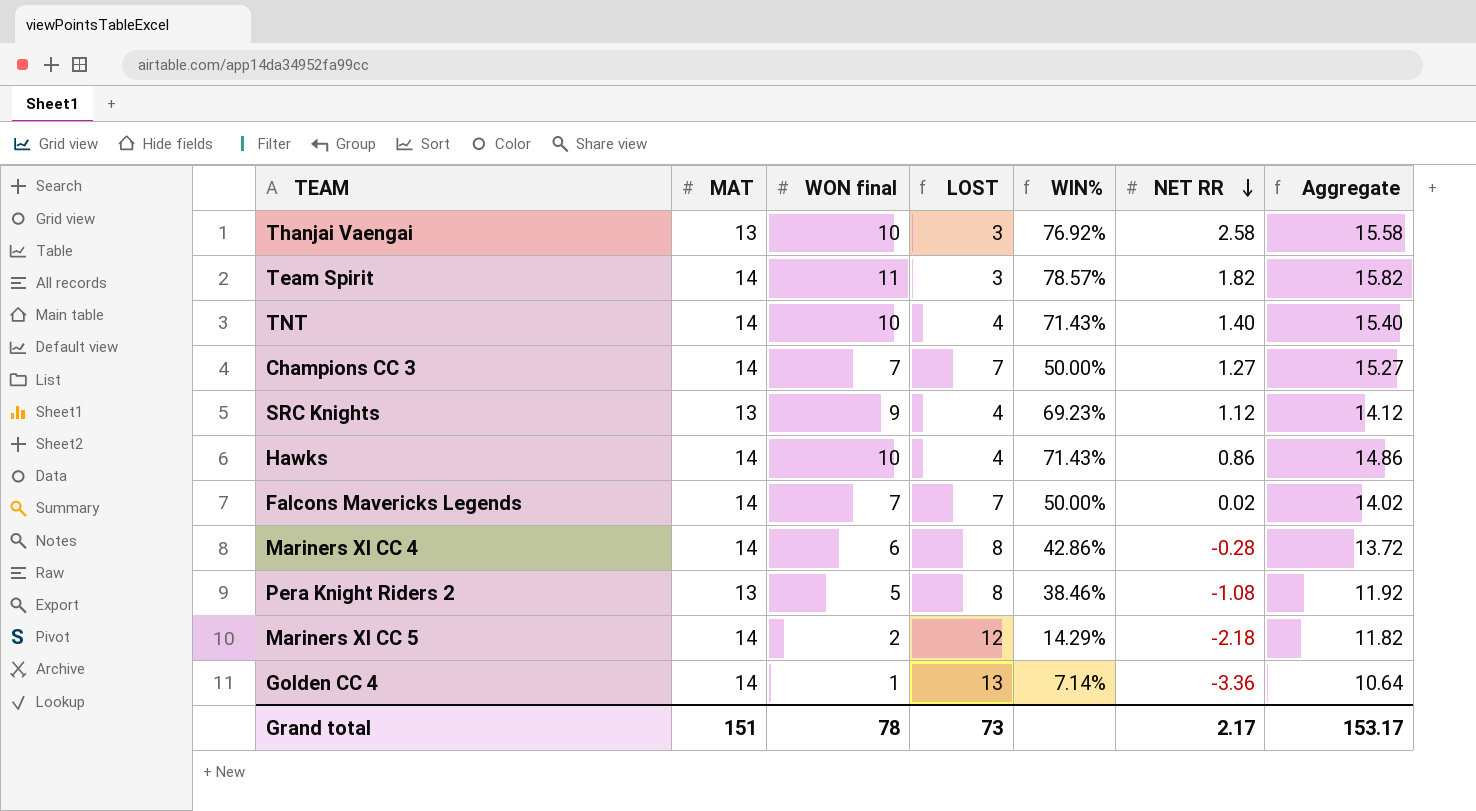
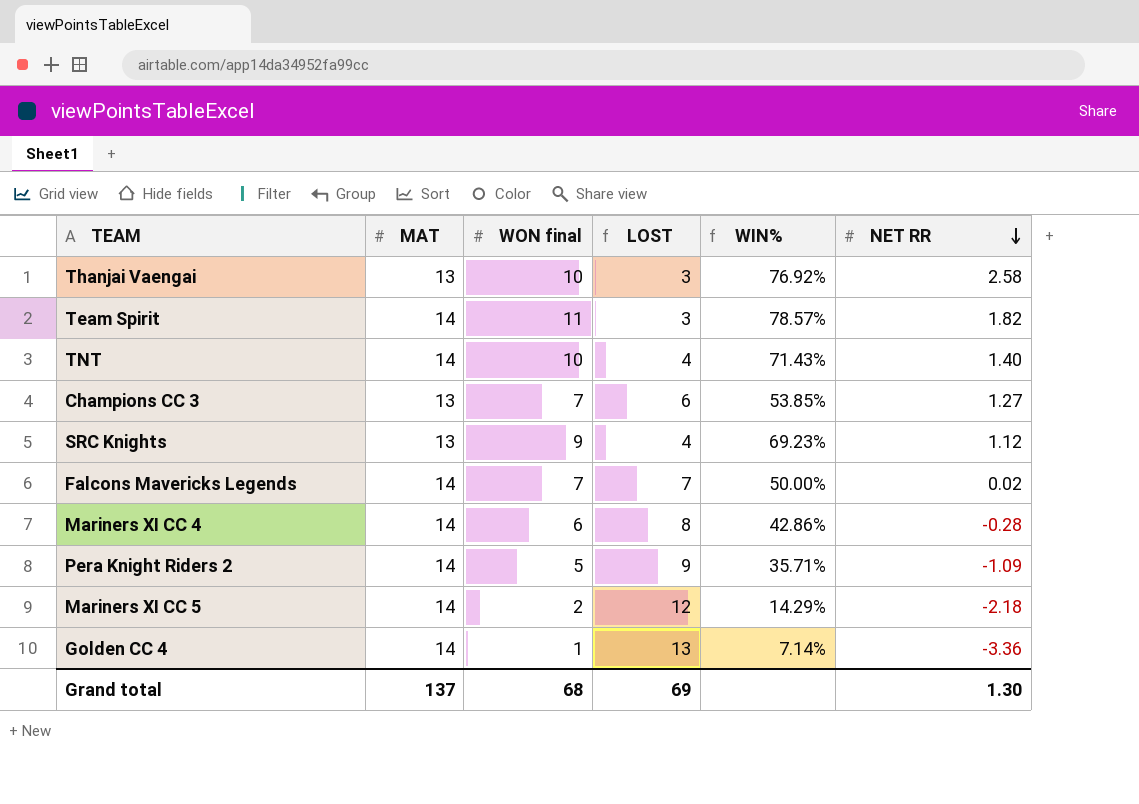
column Aggregate | formula: [MAT] + [NET RR] -> none
row Hawks: 14 | 10 | 4 | 71.43% | 0.86 | 14.86 -> none
Champions CC 3 | MAT: 14 -> 13
Champions CC 3 | LOST: 7 -> 6
Champions CC 3 | WIN%: 50.00% -> 53.85%
Pera Knight Riders 2 | MAT: 13 -> 14
Pera Knight Riders 2 | LOST: 8 -> 9
Pera Knight Riders 2 | WIN%: 38.46% -> 35.71%
Pera Knight Riders 2 | NET RR: -1.08 -> -1.09
Grand total | MAT: 151 -> 137
Grand total | WON final: 78 -> 68
Grand total | LOST: 73 -> 69
Grand total | NET RR: 2.17 -> 1.30

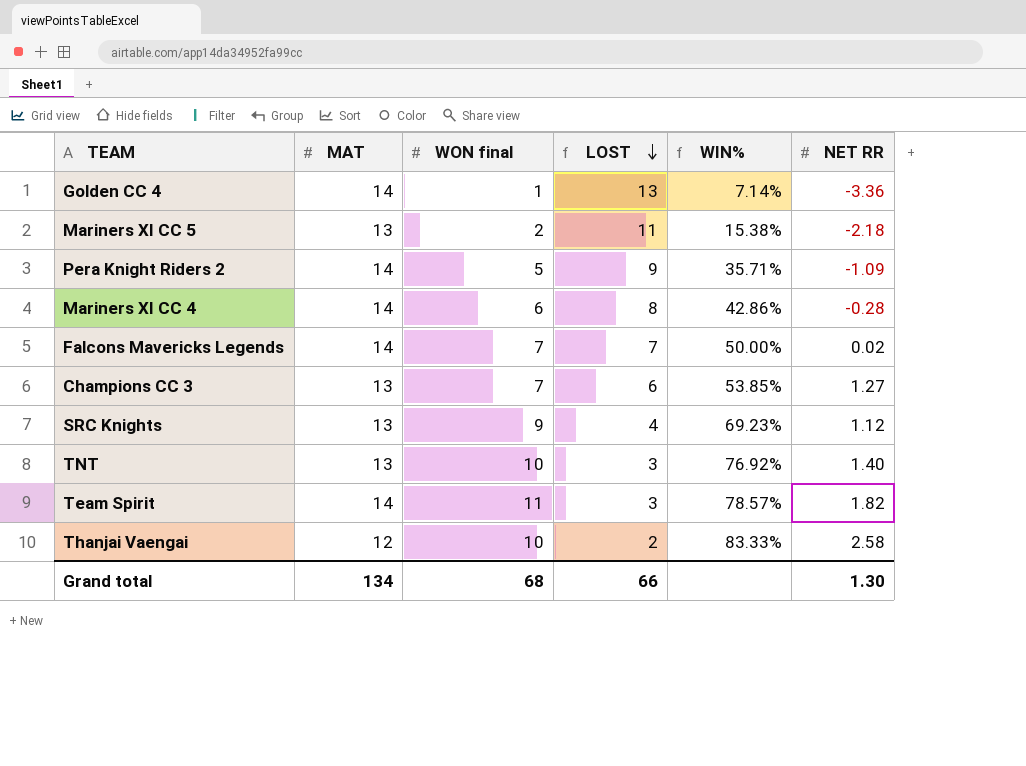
row order: NET RR descending -> LOST descending
Mariners XI CC 5 | MAT: 14 -> 13
Mariners XI CC 5 | LOST: 12 -> 11
Mariners XI CC 5 | WIN%: 14.29% -> 15.38%
TNT | MAT: 14 -> 13
TNT | LOST: 4 -> 3
TNT | WIN%: 71.43% -> 76.92%
Thanjai Vaengai | MAT: 13 -> 12
Thanjai Vaengai | LOST: 3 -> 2
Thanjai Vaengai | WIN%: 76.92% -> 83.33%
Grand total | MAT: 137 -> 134
Grand total | LOST: 69 -> 66

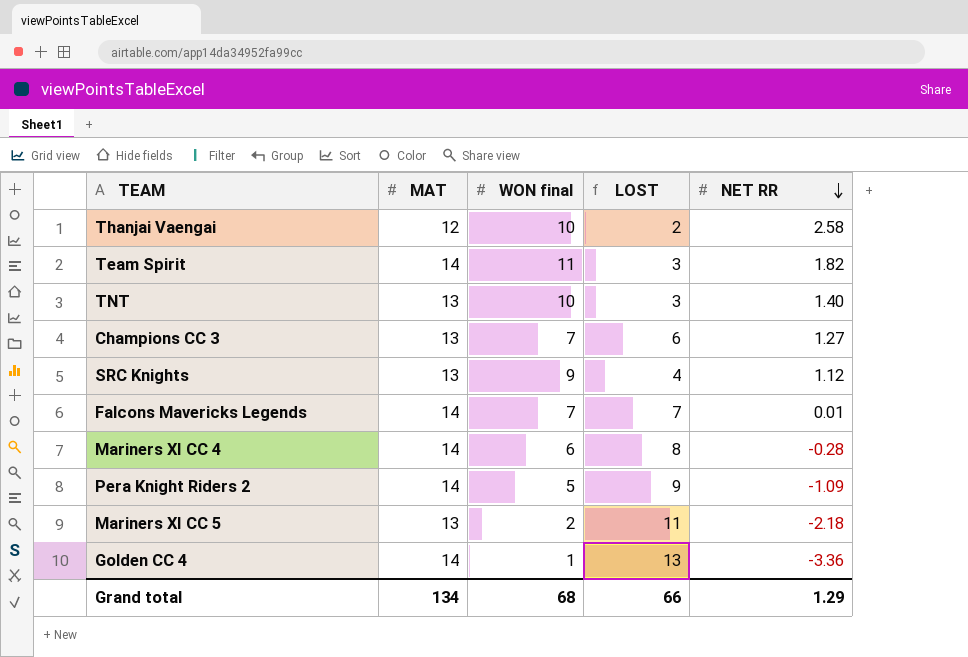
row order: LOST descending -> NET RR descending
column WIN% | formula: [WON final] / [MAT] -> none
Falcons Mavericks Legends | NET RR: 0.02 -> 0.01
Grand total | NET RR: 1.30 -> 1.29

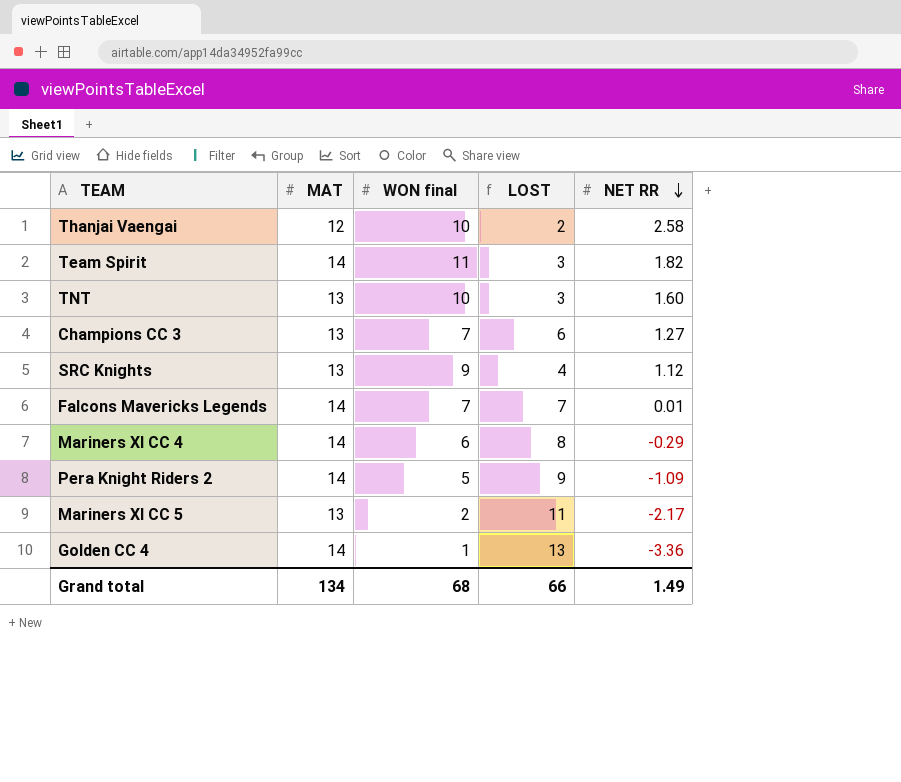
TNT | NET RR: 1.40 -> 1.60
Mariners XI CC 4 | NET RR: -0.28 -> -0.29
Mariners XI CC 5 | NET RR: -2.18 -> -2.17
Grand total | NET RR: 1.29 -> 1.49

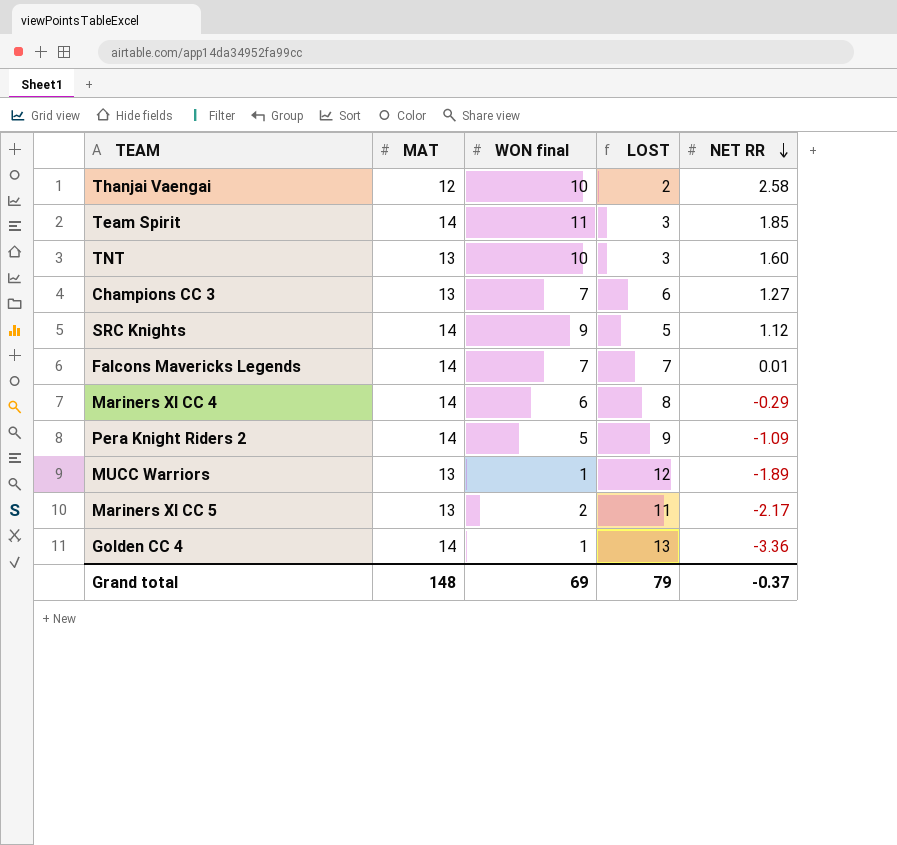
Team Spirit | NET RR: 1.82 -> 1.85
SRC Knights | MAT: 13 -> 14
SRC Knights | LOST: 4 -> 5
row MUCC Warriors: none -> 13 | 1 | 12 | -1.89
Grand total | MAT: 134 -> 148
Grand total | WON final: 68 -> 69
Grand total | LOST: 66 -> 79
Grand total | NET RR: 1.49 -> -0.37

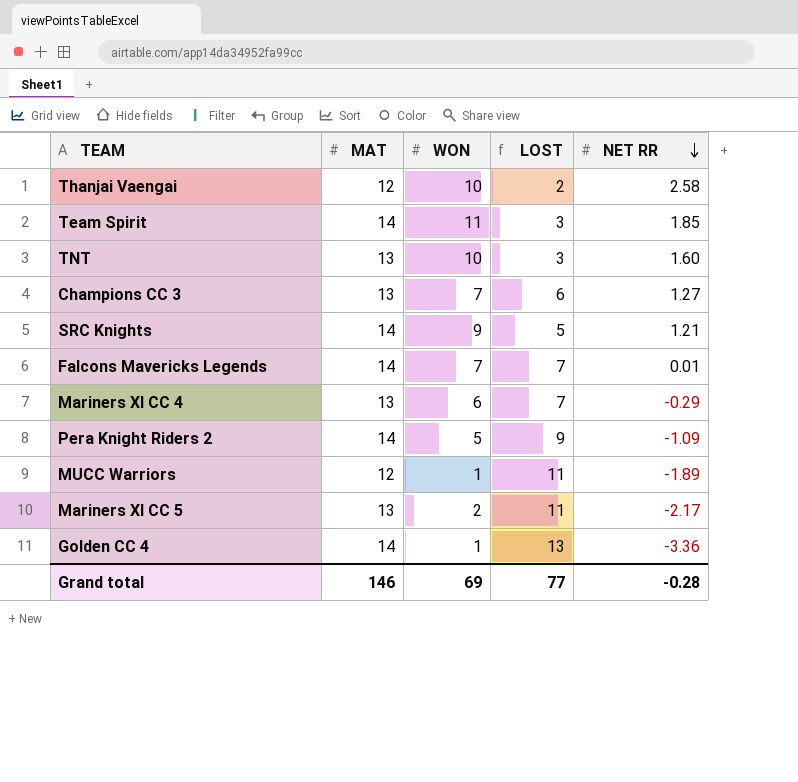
column name: WON final -> WON
SRC Knights | NET RR: 1.12 -> 1.21
Mariners XI CC 4 | MAT: 14 -> 13
Mariners XI CC 4 | LOST: 8 -> 7
MUCC Warriors | MAT: 13 -> 12
MUCC Warriors | LOST: 12 -> 11
Grand total | MAT: 148 -> 146
Grand total | LOST: 79 -> 77
Grand total | NET RR: -0.37 -> -0.28

